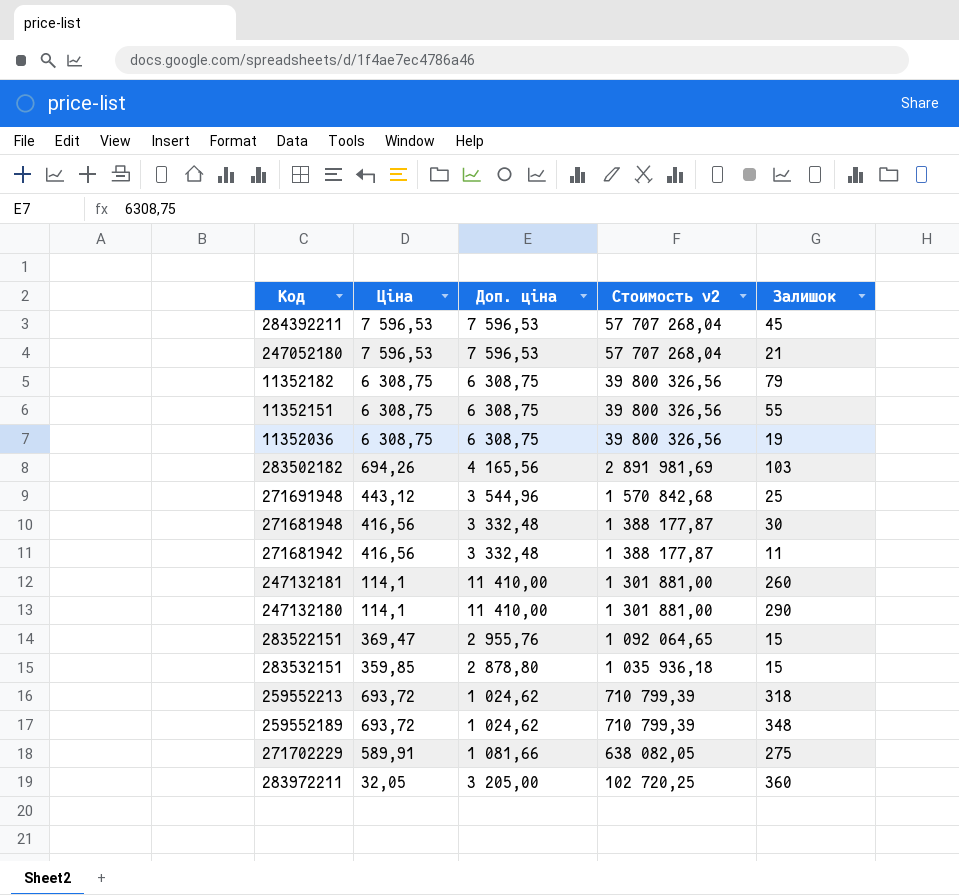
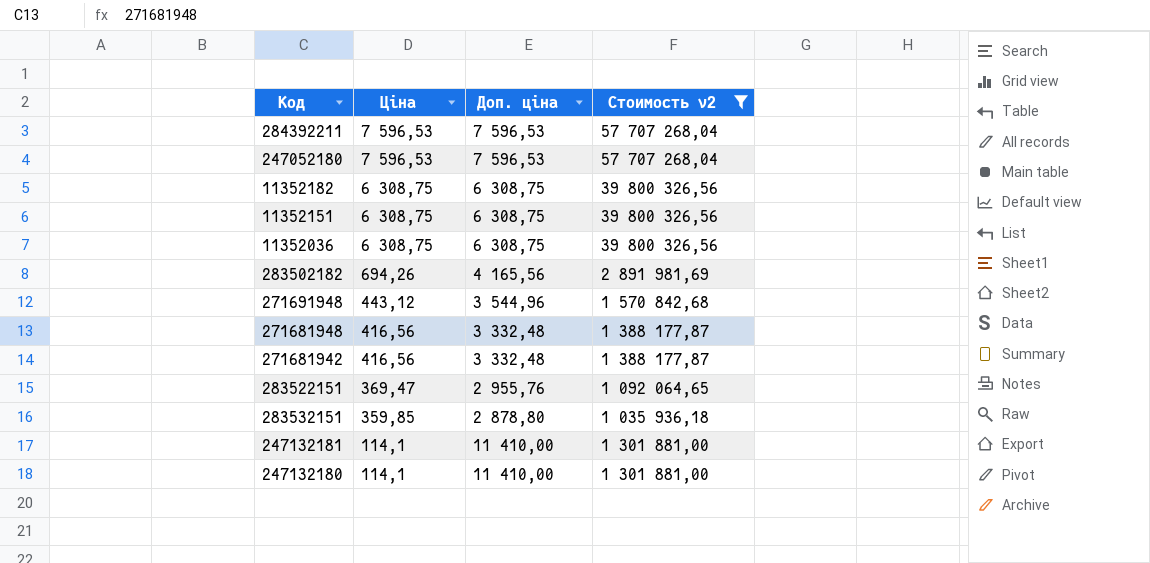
filter: none -> Стоимость v2 >= 1 035 936,18
row order: Стоимость v2 descending -> Ціна descending
column Залишок | position: 5 -> none

